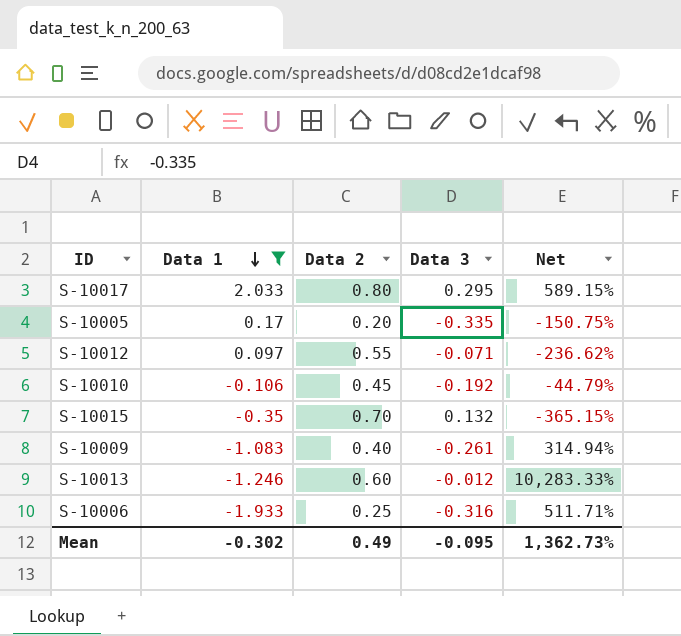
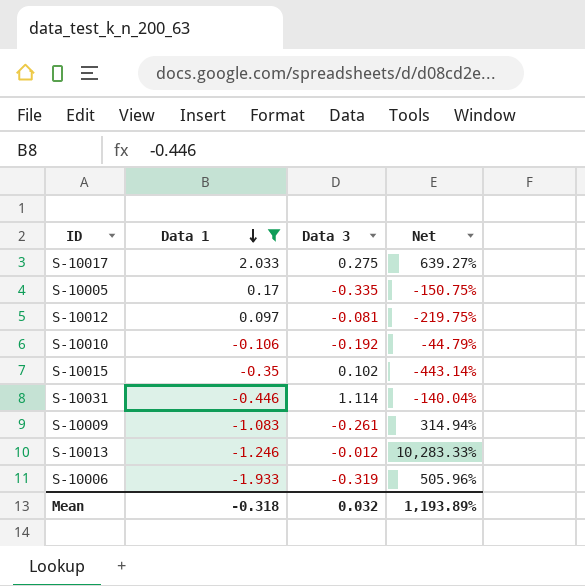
column Data 2 | position: 3 -> none
S-10017 | Data 3: 0.295 -> 0.275
S-10017 | Net: 589.15% -> 639.27%
S-10012 | Data 3: -0.071 -> -0.081
S-10012 | Net: -236.62% -> -219.75%
S-10015 | Data 3: 0.132 -> 0.102
S-10015 | Net: -365.15% -> -443.14%
row S-10031: none -> -0.446 | 1.114 | -140.04%
S-10006 | Data 3: -0.316 -> -0.319
S-10006 | Net: 511.71% -> 505.96%
Mean | Data 1: -0.302 -> -0.318
Mean | Data 3: -0.095 -> 0.032
Mean | Net: 1,362.73% -> 1,193.89%

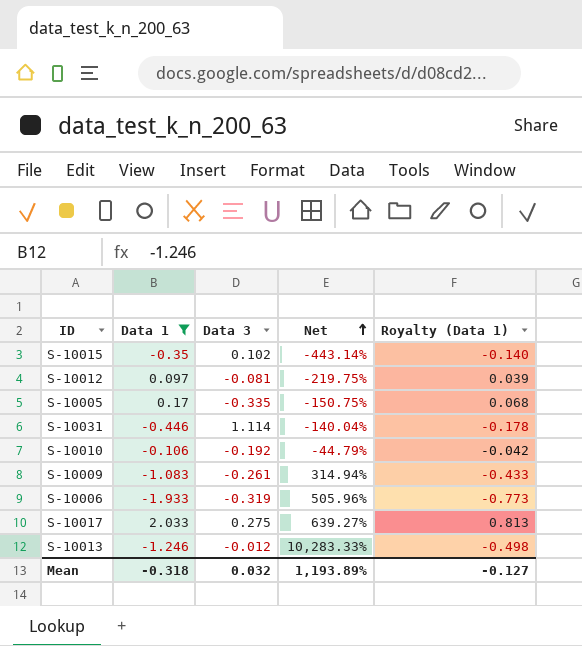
row order: Data 1 descending -> Net ascending
column Royalty (Data 1) | formula: none -> [Data 1] * 0.4

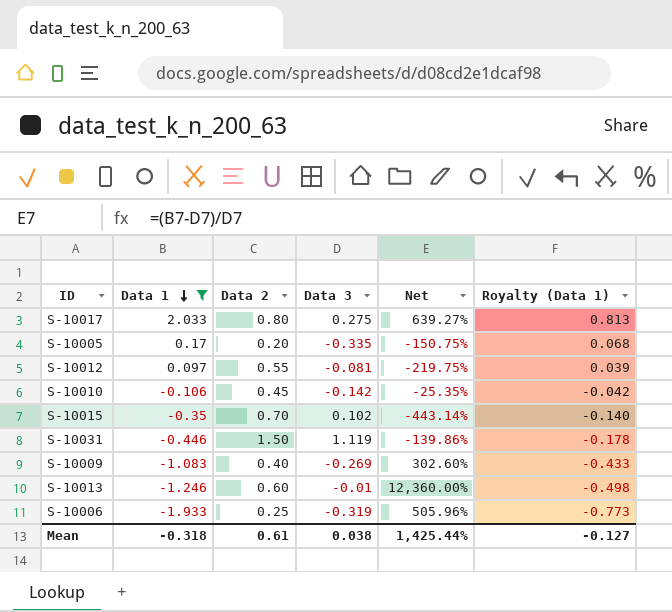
row order: Net ascending -> Data 1 descending
column Data 2 | position: none -> 3
S-10010 | Data 3: -0.192 -> -0.142
S-10010 | Net: -44.79% -> -25.35%
S-10031 | Data 3: 1.114 -> 1.119
S-10031 | Net: -140.04% -> -139.86%
S-10009 | Data 3: -0.261 -> -0.269
S-10009 | Net: 314.94% -> 302.60%
S-10013 | Data 3: -0.012 -> -0.01
S-10013 | Net: 10,283.33% -> 12,360.00%
Mean | Data 3: 0.032 -> 0.038
Mean | Net: 1,193.89% -> 1,425.44%

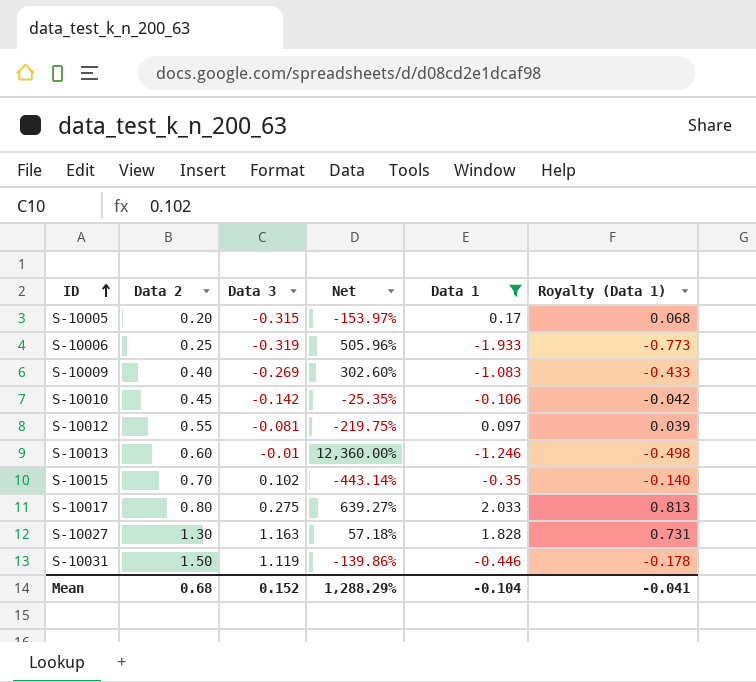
row order: Data 1 descending -> ID ascending
column Data 1 | position: 2 -> 5
S-10005 | Data 3: -0.335 -> -0.315
S-10005 | Net: -150.75% -> -153.97%
row S-10027: none -> 1.30 | 1.163 | 57.18% | 1.828 | 0.731
Mean | Data 2: 0.61 -> 0.68
Mean | Data 3: 0.038 -> 0.152
Mean | Net: 1,425.44% -> 1,288.29%
Mean | Data 1: -0.318 -> -0.104
Mean | Royalty (Data 1): -0.127 -> -0.041

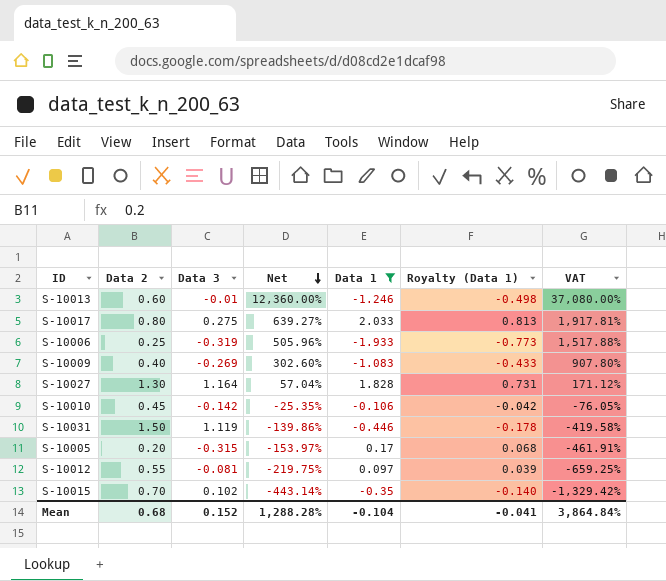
row order: ID ascending -> Net descending
column VAT | formula: none -> [Net] * 3
S-10027 | Data 3: 1.163 -> 1.164
S-10027 | Net: 57.18% -> 57.04%
Mean | Net: 1,288.29% -> 1,288.28%

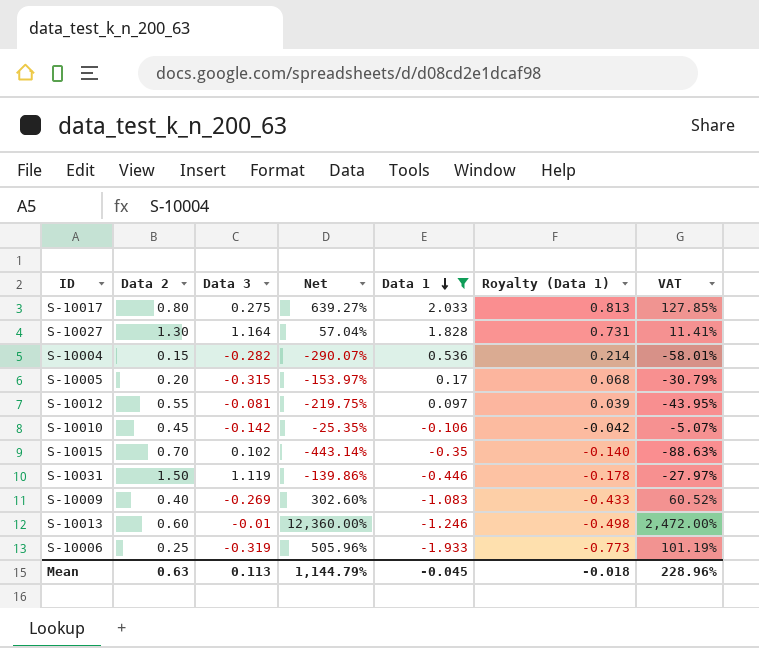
row order: Net descending -> Data 1 descending
column VAT | formula: [Net] * 3 -> [Net] * 0.2
row S-10004: none -> 0.15 | -0.282 | -290.07% | 0.536 | 0.214 | -58.01%
Mean | Data 2: 0.68 -> 0.63
Mean | Data 3: 0.152 -> 0.113
Mean | Net: 1,288.28% -> 1,144.79%
Mean | Data 1: -0.104 -> -0.045
Mean | Royalty (Data 1): -0.041 -> -0.018
Mean | VAT: 3,864.84% -> 228.96%

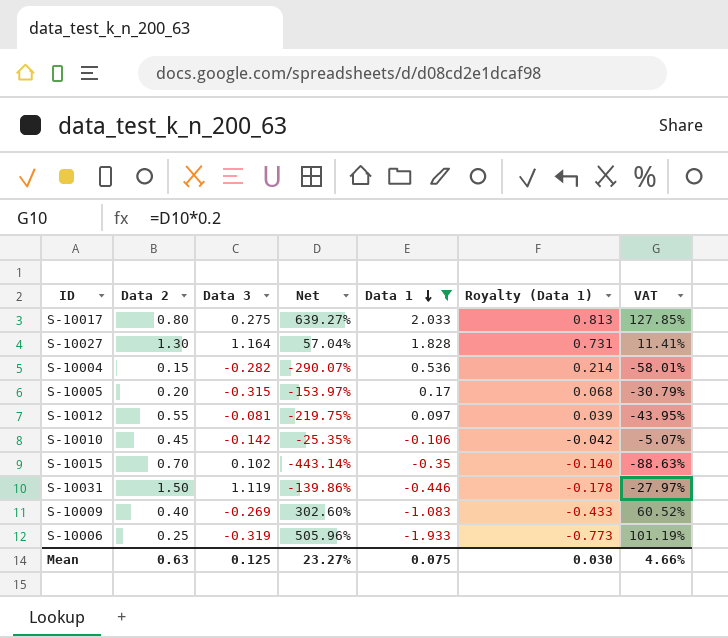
row S-10013: 0.60 | -0.01 | 12,360.00% | -1.246 | -0.498 | 2,472.00% -> none
Mean | Data 3: 0.113 -> 0.125
Mean | Net: 1,144.79% -> 23.27%
Mean | Data 1: -0.045 -> 0.075
Mean | Royalty (Data 1): -0.018 -> 0.030
Mean | VAT: 228.96% -> 4.66%

